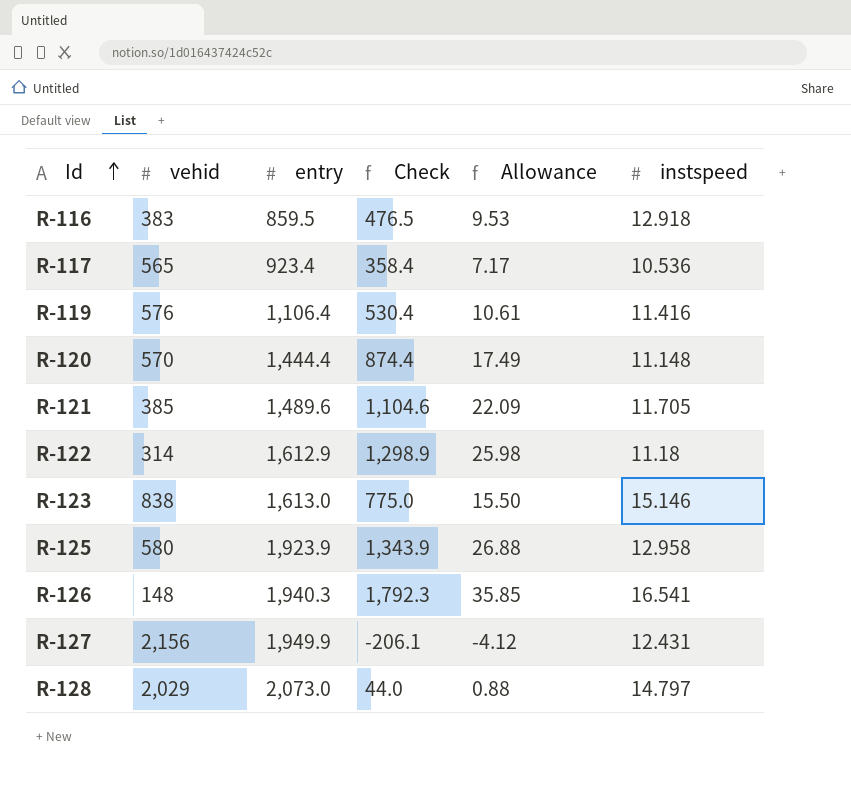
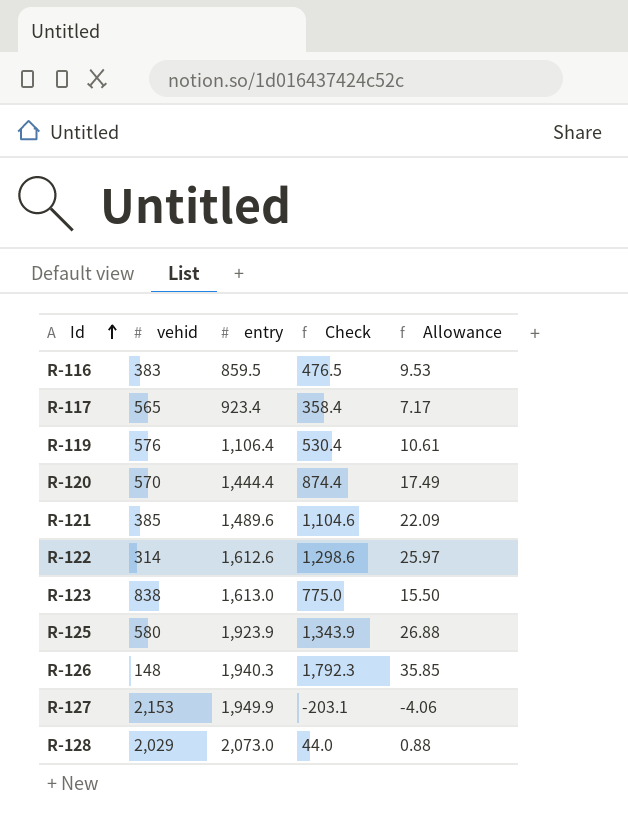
column instspeed | position: 6 -> none
R-122 | entry: 1,612.9 -> 1,612.6
R-122 | Check: 1,298.9 -> 1,298.6
R-122 | Allowance: 25.98 -> 25.97
R-127 | vehid: 2,156 -> 2,153
R-127 | Check: -206.1 -> -203.1
R-127 | Allowance: -4.12 -> -4.06

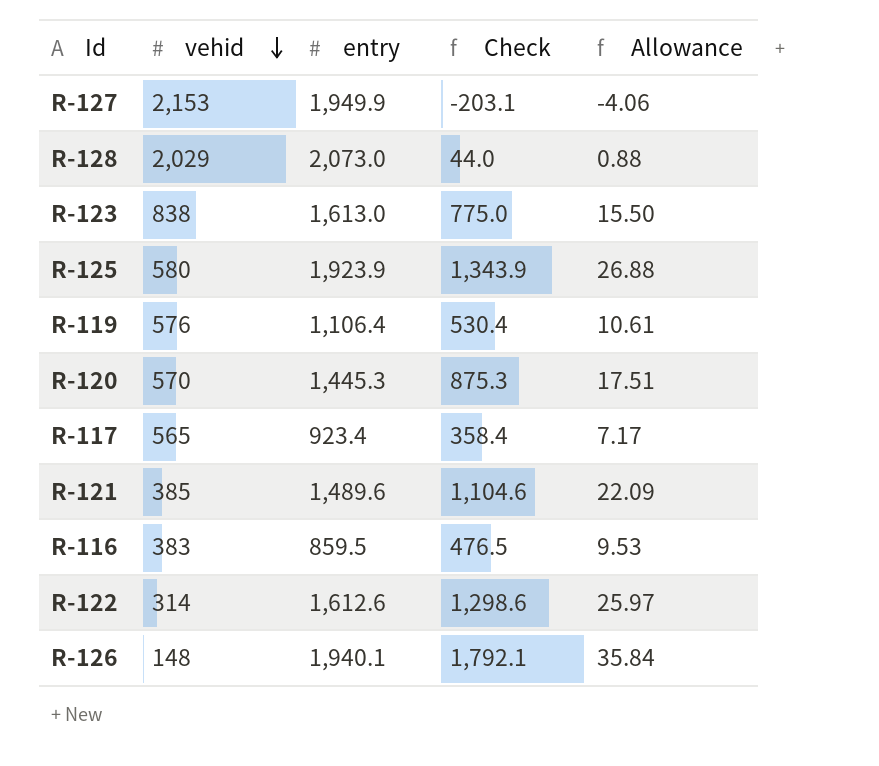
row order: Id ascending -> vehid descending
R-120 | entry: 1,444.4 -> 1,445.3
R-120 | Check: 874.4 -> 875.3
R-120 | Allowance: 17.49 -> 17.51
R-126 | entry: 1,940.3 -> 1,940.1
R-126 | Check: 1,792.3 -> 1,792.1
R-126 | Allowance: 35.85 -> 35.84

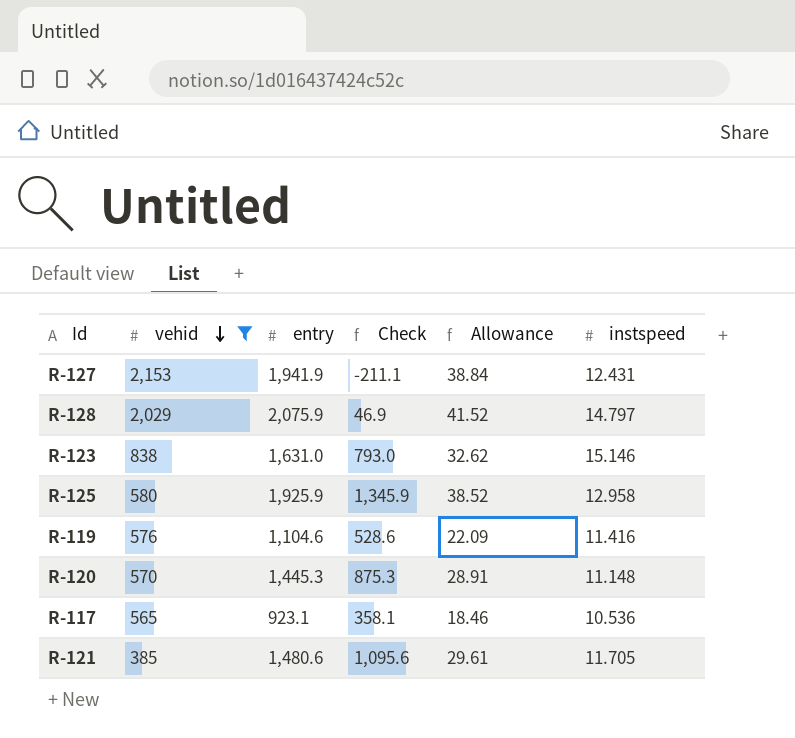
filter: none -> vehid >= 385
column Allowance | formula: [Check] * 0.02 -> [entry] * 0.02
column instspeed | position: none -> 6
R-127 | entry: 1,949.9 -> 1,941.9
R-127 | Check: -203.1 -> -211.1
R-128 | entry: 2,073.0 -> 2,075.9
R-128 | Check: 44.0 -> 46.9
R-123 | entry: 1,613.0 -> 1,631.0
R-123 | Check: 775.0 -> 793.0
R-125 | entry: 1,923.9 -> 1,925.9
R-125 | Check: 1,343.9 -> 1,345.9
R-119 | entry: 1,106.4 -> 1,104.6
R-119 | Check: 530.4 -> 528.6
R-117 | entry: 923.4 -> 923.1
R-117 | Check: 358.4 -> 358.1
R-121 | entry: 1,489.6 -> 1,480.6
R-121 | Check: 1,104.6 -> 1,095.6

